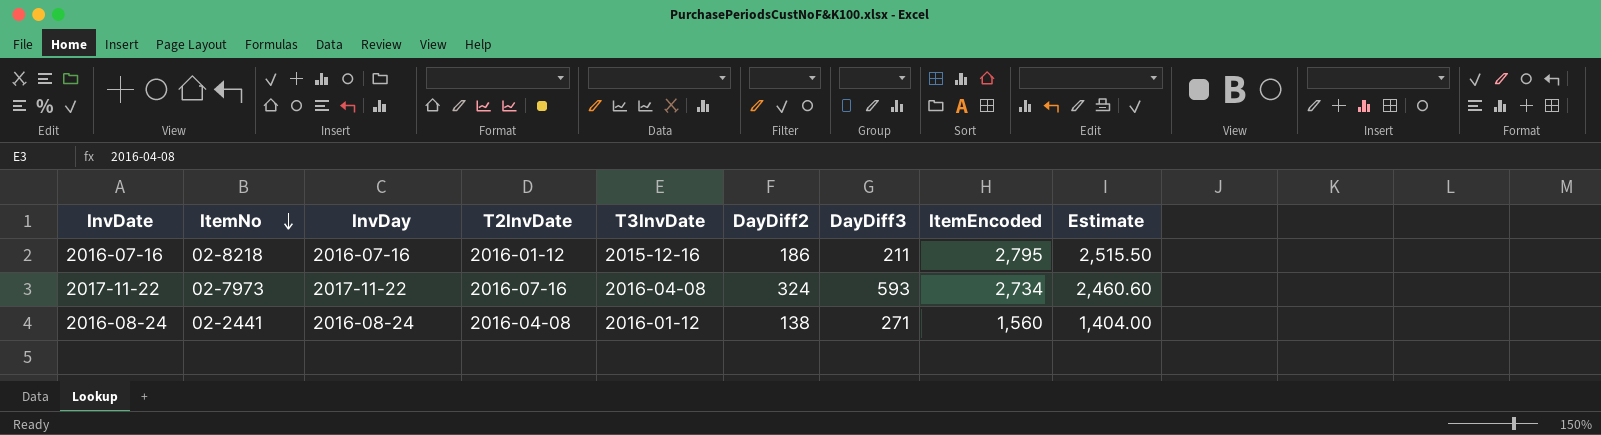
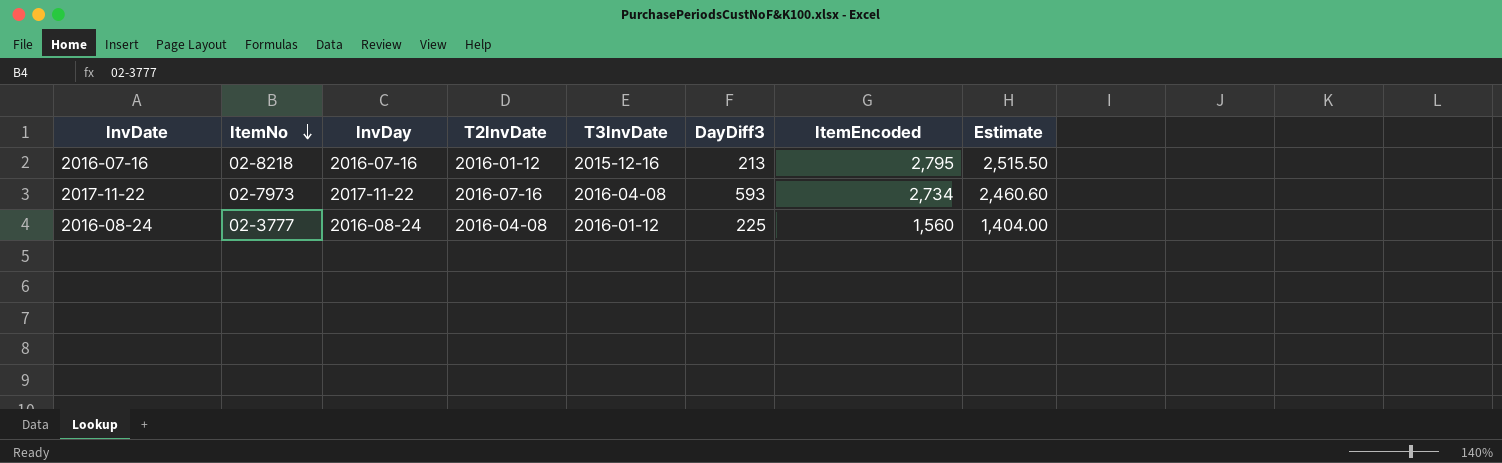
column DayDiff2 | position: 6 -> none
2016-07-16 | DayDiff3: 211 -> 213
2016-08-24 | ItemNo: 02-2441 -> 02-3777
2016-08-24 | DayDiff3: 271 -> 225

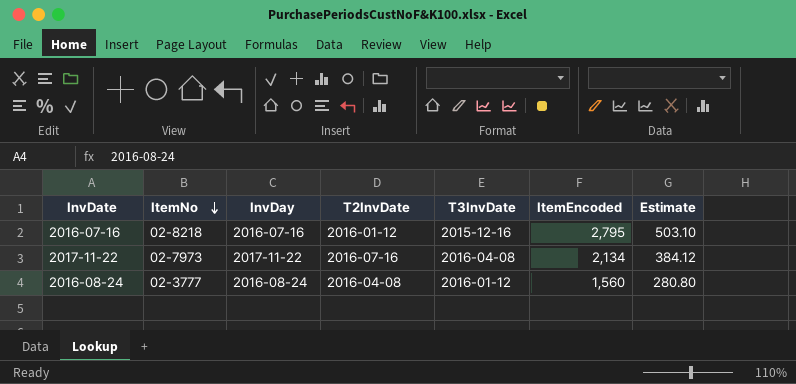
column DayDiff3 | position: 6 -> none
column Estimate | formula: [ItemEncoded] * 0.9 -> [ItemEncoded] * 0.18
2017-11-22 | ItemEncoded: 2,734 -> 2,134

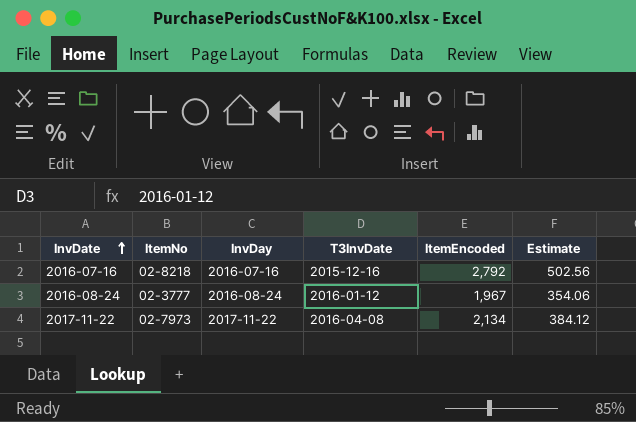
row order: ItemNo descending -> InvDate ascending
column T2InvDate | position: 4 -> none
2016-07-16 | ItemEncoded: 2,795 -> 2,792
2016-07-16 | Estimate: 503.10 -> 502.56
2016-08-24 | ItemEncoded: 1,560 -> 1,967
2016-08-24 | Estimate: 280.80 -> 354.06

